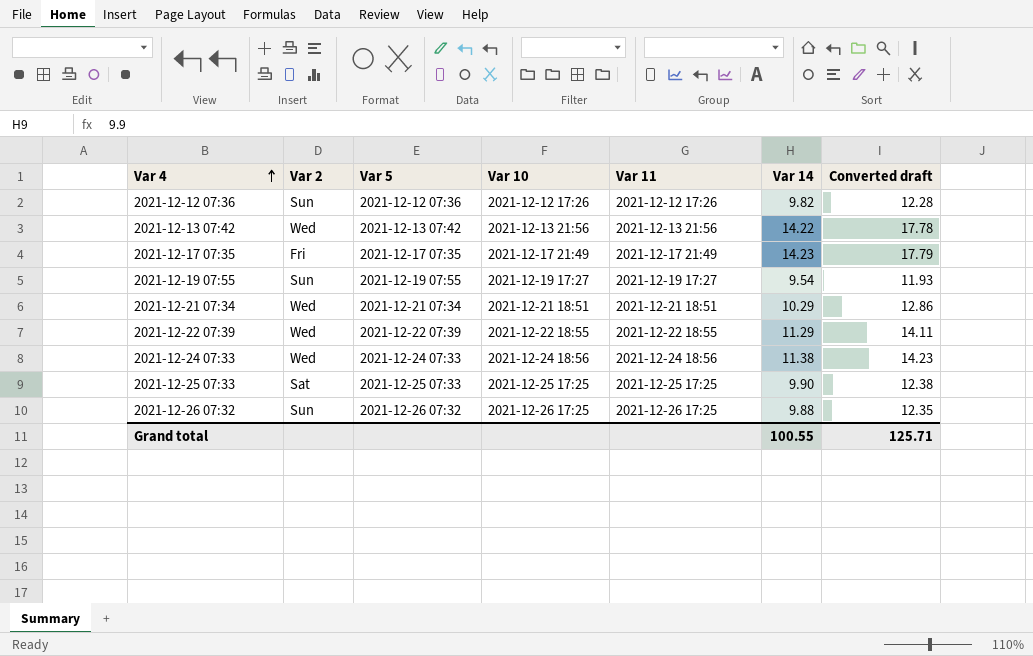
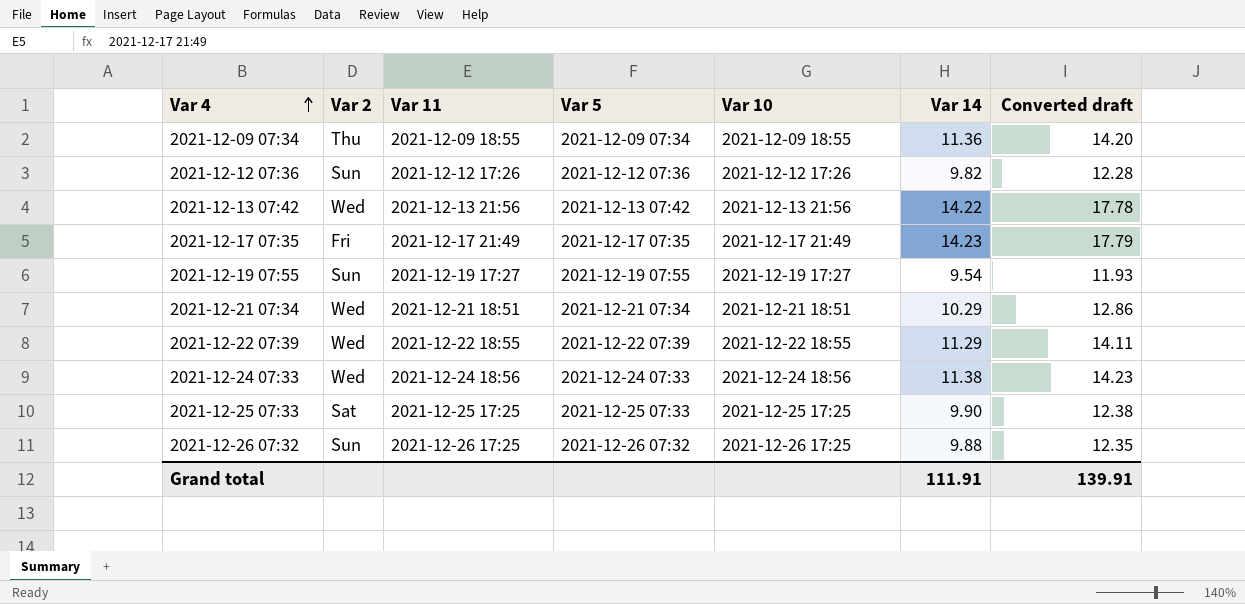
column Var 11 | position: 5 -> 3
row 2021-12-09 07:34: none -> Thu | 2021-12-09 18:55 | 2021-12-09 07:34 | 2021-12-09 18:55 | 11.36 | 14.20
Grand total | Var 14: 100.55 -> 111.91
Grand total | Converted draft: 125.71 -> 139.91

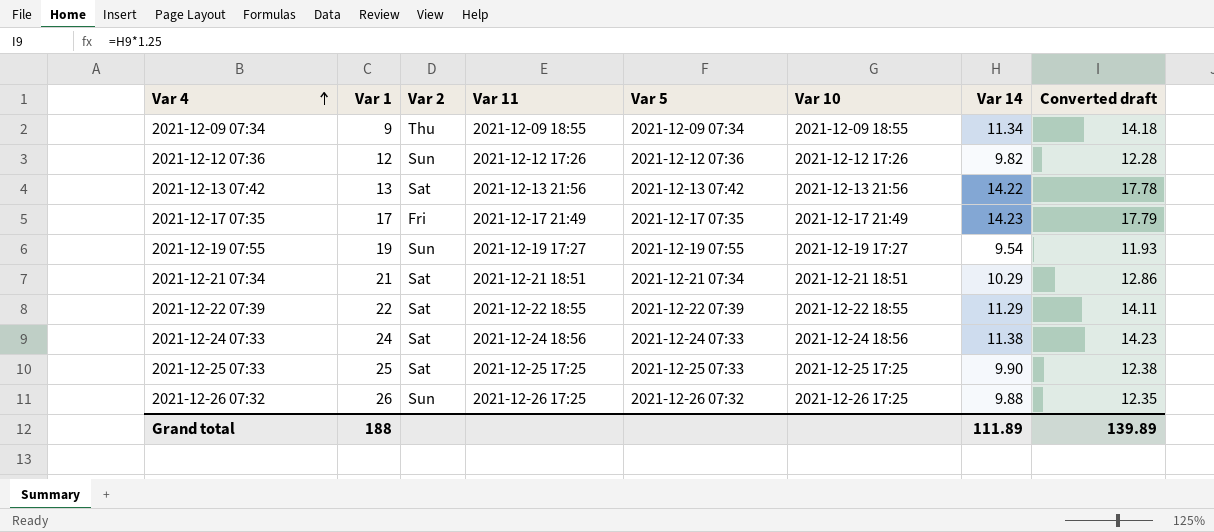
column Var 1 | position: none -> 2
2021-12-09 07:34 | Var 14: 11.36 -> 11.34
2021-12-09 07:34 | Converted draft: 14.20 -> 14.18
2021-12-13 07:42 | Var 2: Wed -> Sat
2021-12-21 07:34 | Var 2: Wed -> Sat
2021-12-22 07:39 | Var 2: Wed -> Sat
2021-12-24 07:33 | Var 2: Wed -> Sat
Grand total | Var 14: 111.91 -> 111.89
Grand total | Converted draft: 139.91 -> 139.89

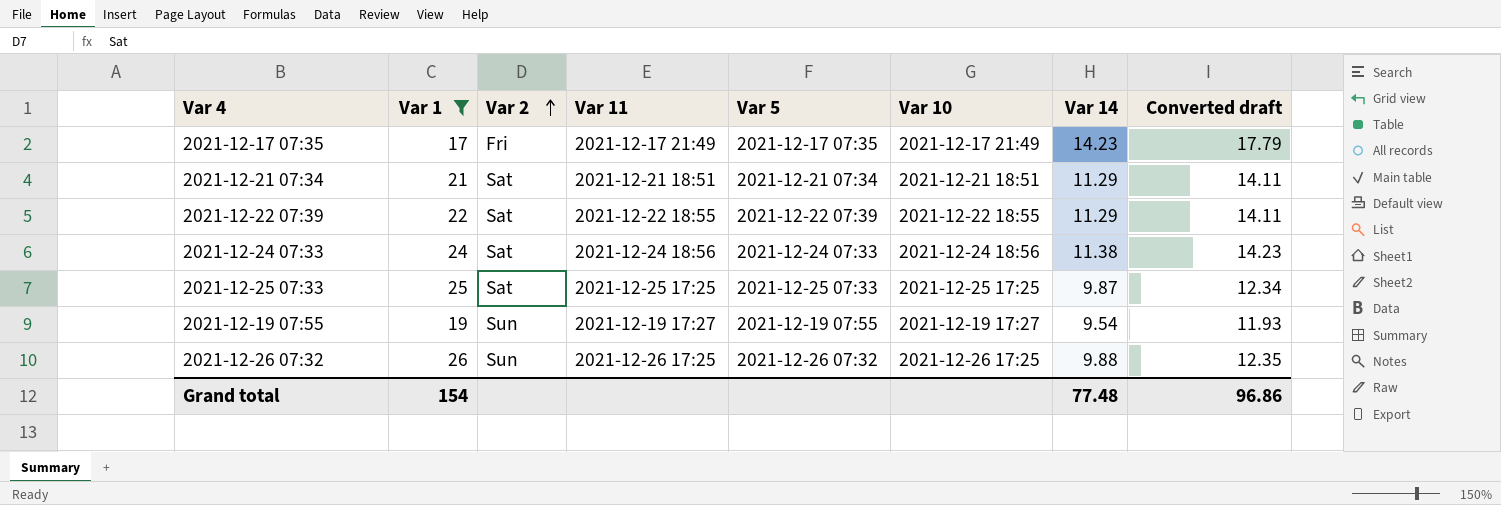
filter: none -> Var 1 >= 17
row order: Var 4 ascending -> Var 2 ascending
2021-12-21 07:34 | Var 14: 10.29 -> 11.29
2021-12-21 07:34 | Converted draft: 12.86 -> 14.11
2021-12-25 07:33 | Var 14: 9.90 -> 9.87
2021-12-25 07:33 | Converted draft: 12.38 -> 12.34
Grand total | Var 1: 188 -> 154
Grand total | Var 14: 111.89 -> 77.48
Grand total | Converted draft: 139.89 -> 96.86

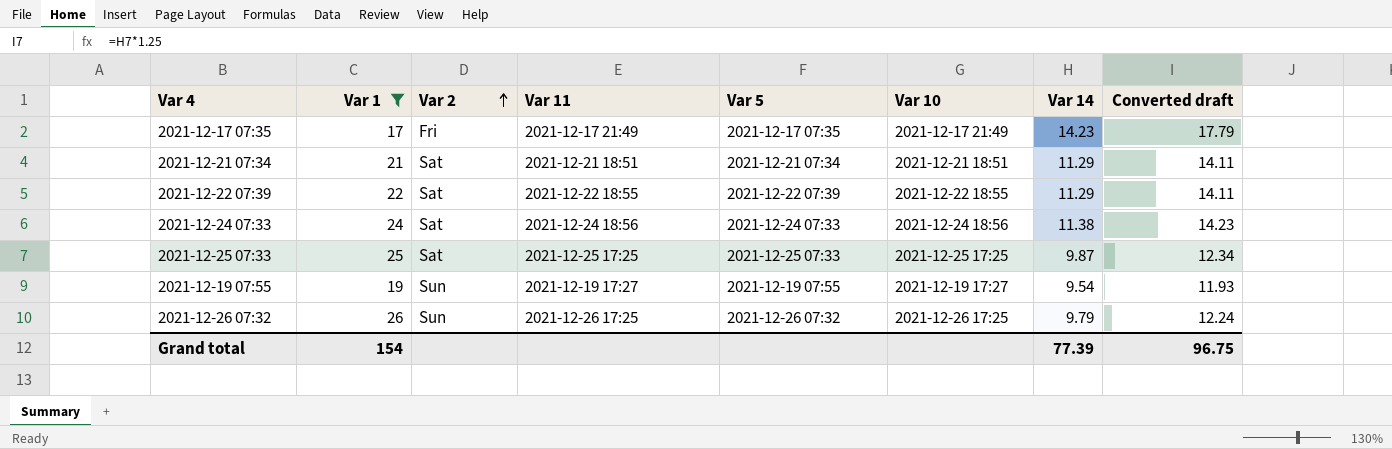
2021-12-26 07:32 | Var 14: 9.88 -> 9.79
2021-12-26 07:32 | Converted draft: 12.35 -> 12.24
Grand total | Var 14: 77.48 -> 77.39
Grand total | Converted draft: 96.86 -> 96.75

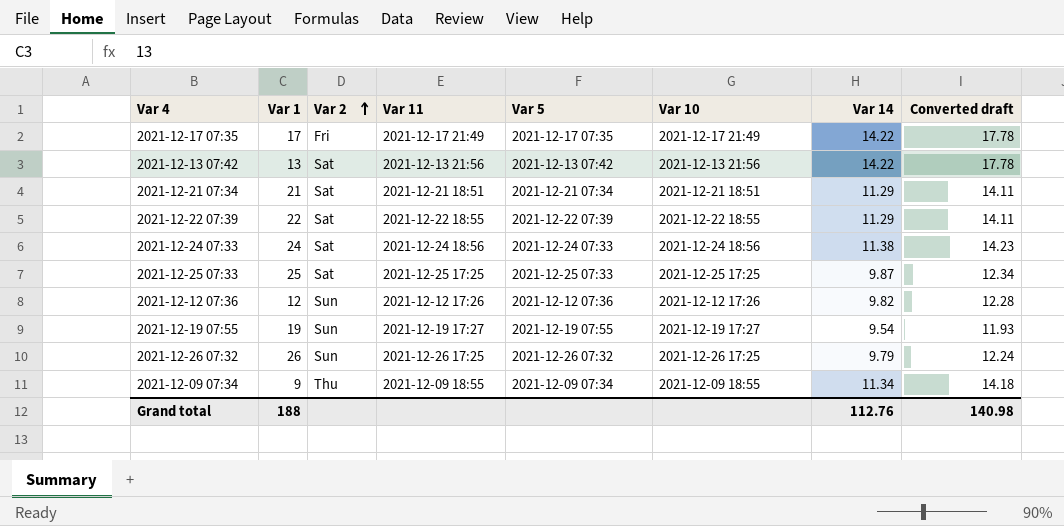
filter: Var 1 >= 17 -> none
2021-12-17 07:35 | Var 14: 14.23 -> 14.22
2021-12-17 07:35 | Converted draft: 17.79 -> 17.78
Grand total | Var 1: 154 -> 188
Grand total | Var 14: 77.39 -> 112.76
Grand total | Converted draft: 96.75 -> 140.98

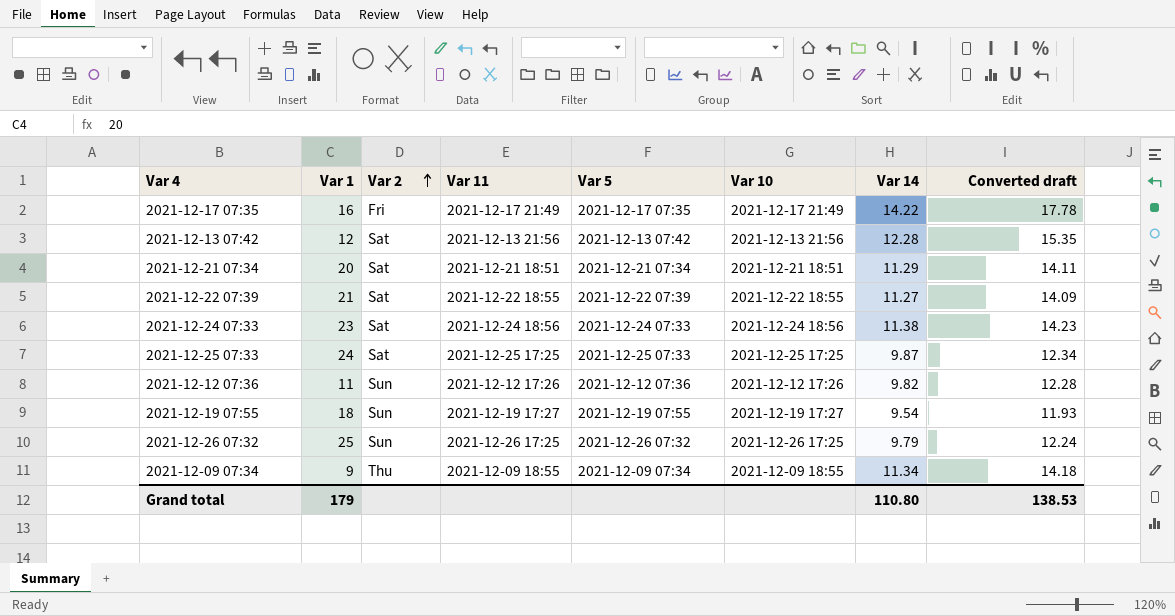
2021-12-17 07:35 | Var 1: 17 -> 16
2021-12-13 07:42 | Var 1: 13 -> 12
2021-12-13 07:42 | Var 14: 14.22 -> 12.28
2021-12-13 07:42 | Converted draft: 17.78 -> 15.35
2021-12-21 07:34 | Var 1: 21 -> 20
2021-12-22 07:39 | Var 1: 22 -> 21
2021-12-22 07:39 | Var 14: 11.29 -> 11.27
2021-12-22 07:39 | Converted draft: 14.11 -> 14.09
2021-12-24 07:33 | Var 1: 24 -> 23
2021-12-25 07:33 | Var 1: 25 -> 24
2021-12-12 07:36 | Var 1: 12 -> 11
2021-12-19 07:55 | Var 1: 19 -> 18
2021-12-26 07:32 | Var 1: 26 -> 25
Grand total | Var 1: 188 -> 179
Grand total | Var 14: 112.76 -> 110.80
Grand total | Converted draft: 140.98 -> 138.53

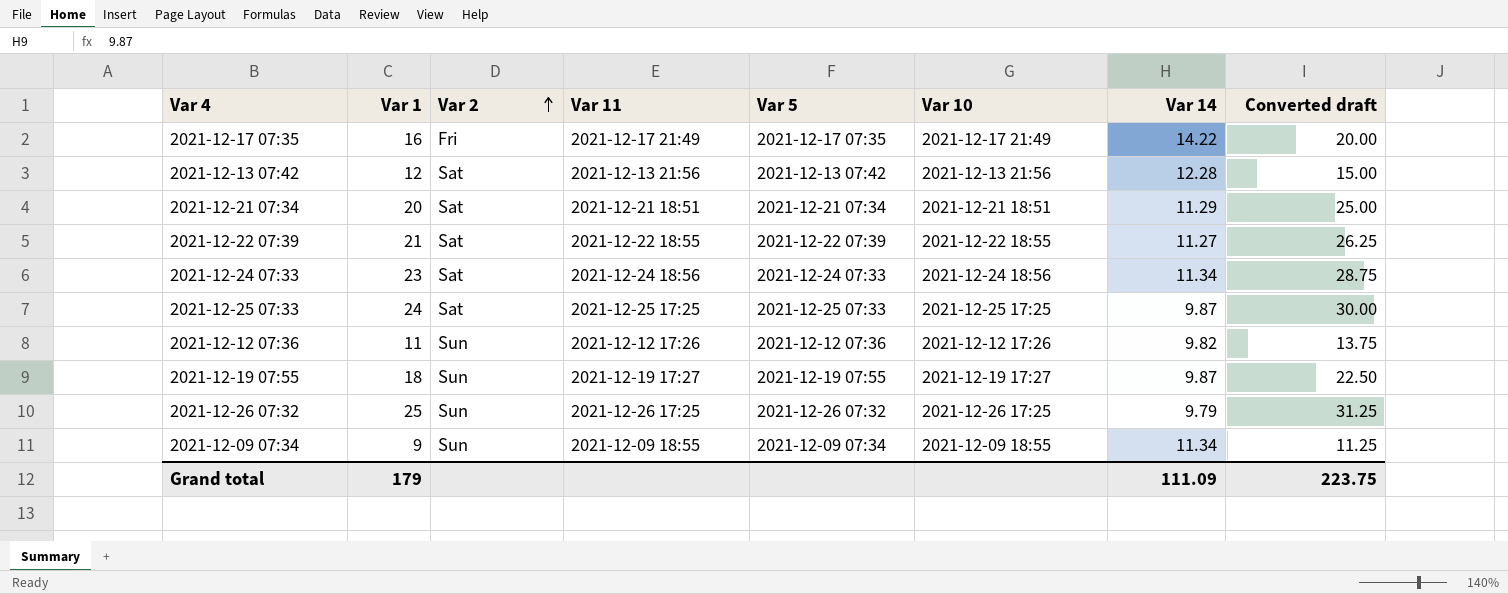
column Converted draft | formula: [Var 14] * 1.25 -> [Var 1] * 1.25
2021-12-24 07:33 | Var 14: 11.38 -> 11.34
2021-12-19 07:55 | Var 14: 9.54 -> 9.87
2021-12-09 07:34 | Var 2: Thu -> Sun
Grand total | Var 14: 110.80 -> 111.09
Grand total | Converted draft: 138.53 -> 223.75

